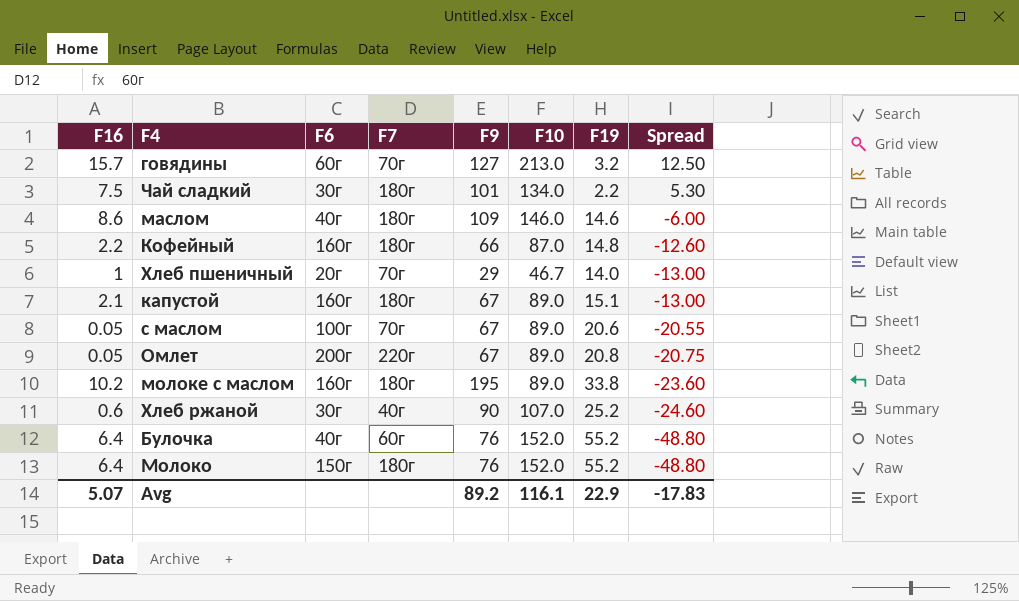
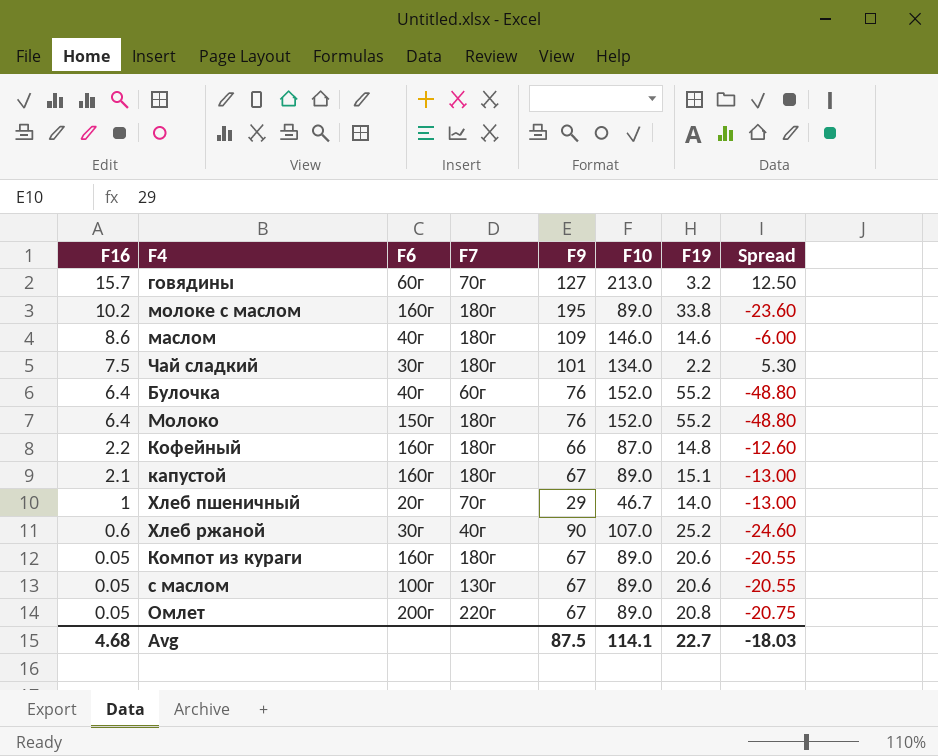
row order: Spread descending -> F16 descending
row Компот из кураги: none -> 0.05 | 160г | 180г | 67 | 89.0 | 20.6 | -20.55
с маслом | F7: 70г -> 130г
Avg | F16: 5.07 -> 4.68
Avg | F9: 89.2 -> 87.5
Avg | F10: 116.1 -> 114.1
Avg | F19: 22.9 -> 22.7
Avg | Spread: -17.83 -> -18.03

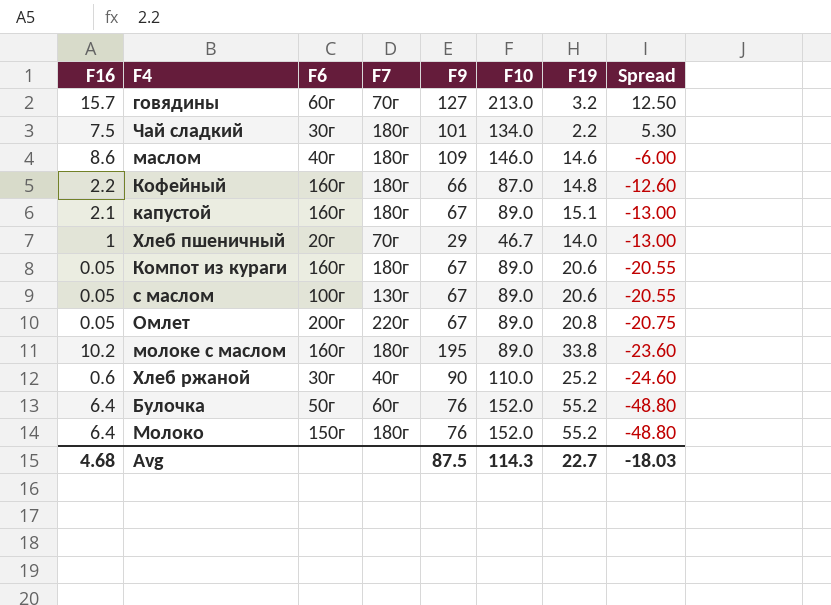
row order: F16 descending -> Spread descending
Хлеб ржаной | F10: 107.0 -> 110.0
Булочка | F6: 40г -> 50г
Avg | F10: 114.1 -> 114.3

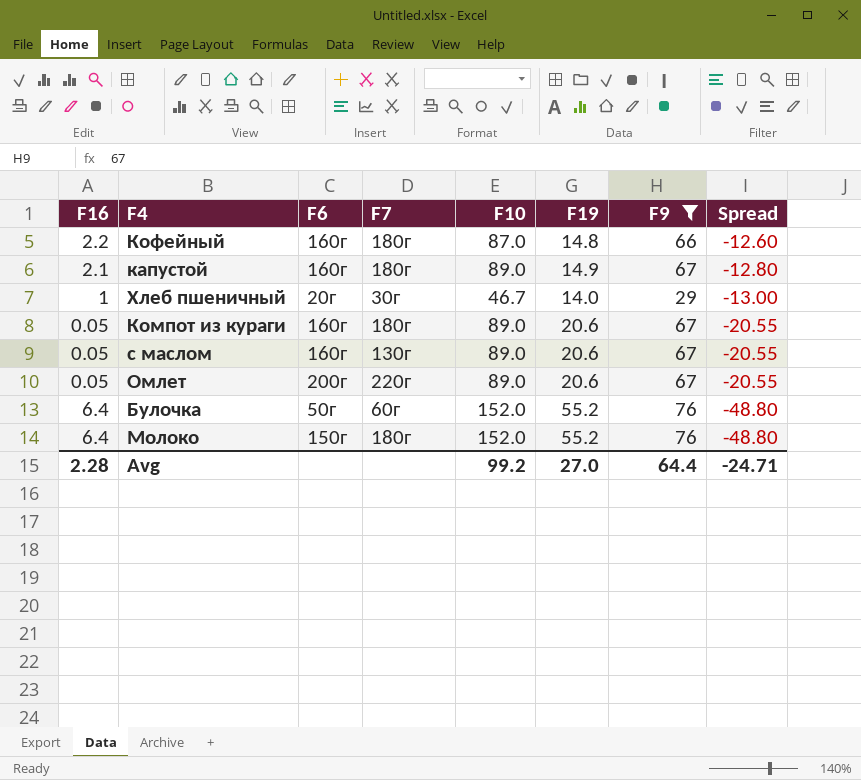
filter: none -> F9 <= 76
column F9 | position: 5 -> 7
капустой | F19: 15.1 -> 14.9
капустой | Spread: -13.00 -> -12.80
Хлеб пшеничный | F7: 70г -> 30г
с маслом | F6: 100г -> 160г
Омлет | F19: 20.8 -> 20.6
Омлет | Spread: -20.75 -> -20.55
Avg | F16: 4.68 -> 2.28
Avg | F10: 114.3 -> 99.2
Avg | F19: 22.7 -> 27.0
Avg | F9: 87.5 -> 64.4
Avg | Spread: -18.03 -> -24.71

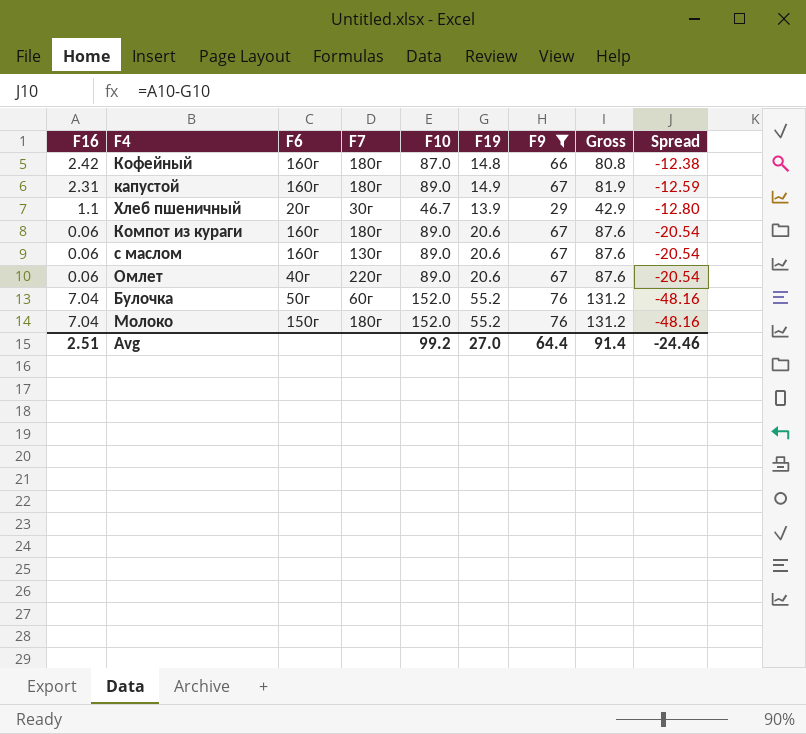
column Gross | formula: none -> [F19] + [F9]
Кофейный | F16: 2.2 -> 2.42
Кофейный | Spread: -12.60 -> -12.38
капустой | F16: 2.1 -> 2.31
капустой | Spread: -12.80 -> -12.59
Хлеб пшеничный | F16: 1 -> 1.1
Хлеб пшеничный | F19: 14.0 -> 13.9
Хлеб пшеничный | Spread: -13.00 -> -12.80
Компот из кураги | F16: 0.05 -> 0.06
Компот из кураги | Spread: -20.55 -> -20.54
с маслом | F16: 0.05 -> 0.06
с маслом | Spread: -20.55 -> -20.54
Омлет | F16: 0.05 -> 0.06
Омлет | F6: 200г -> 40г
Омлет | Spread: -20.55 -> -20.54
Булочка | F16: 6.4 -> 7.04
Булочка | Spread: -48.80 -> -48.16
Молоко | F16: 6.4 -> 7.04
Молоко | Spread: -48.80 -> -48.16
Avg | F16: 2.28 -> 2.51
Avg | Spread: -24.71 -> -24.46

